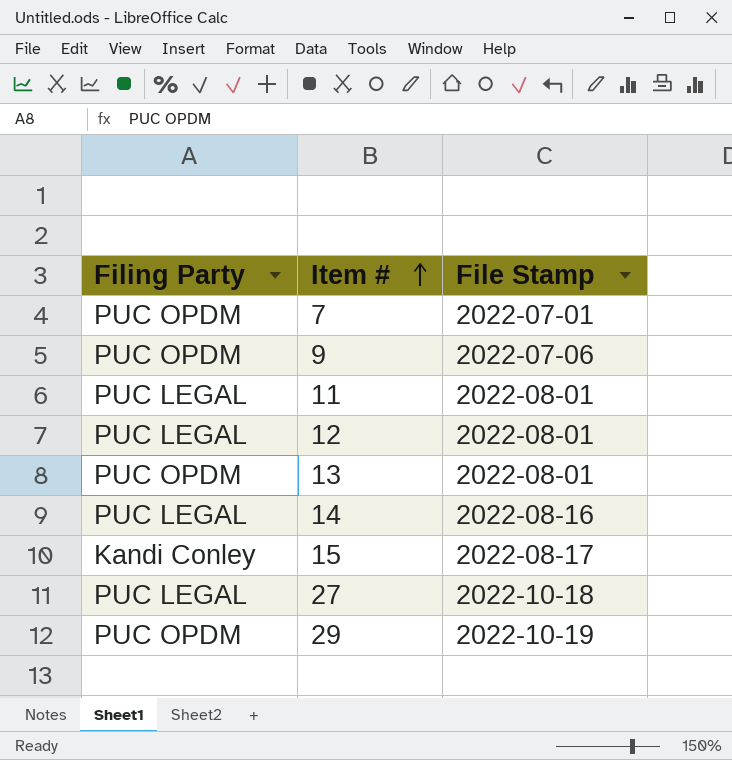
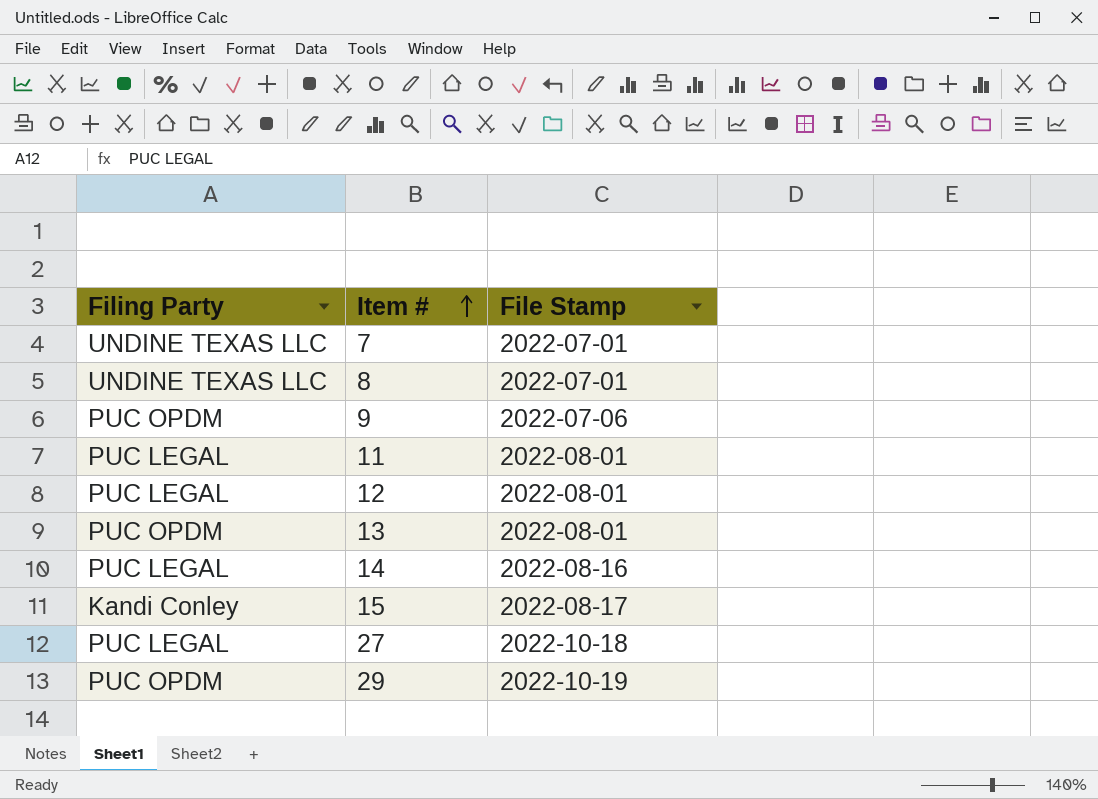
7 | Filing Party: PUC OPDM -> UNDINE TEXAS LLC
row 8: none -> UNDINE TEXAS LLC | 2022-07-01

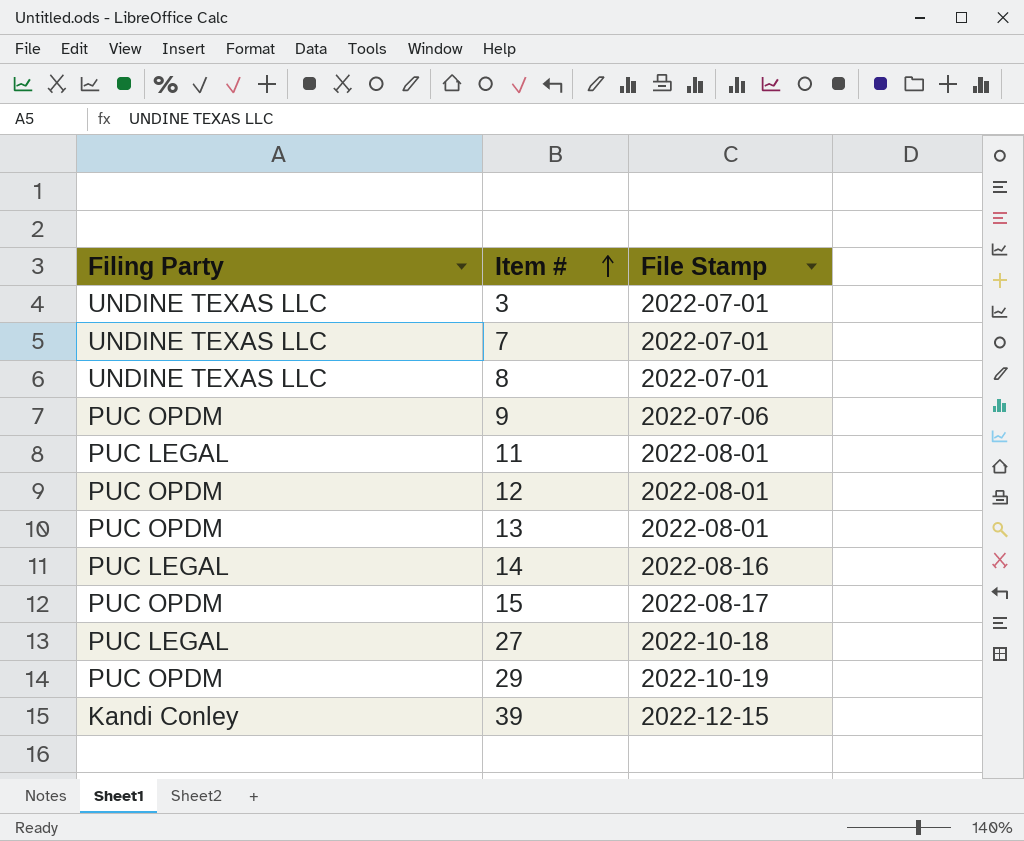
row 3: none -> UNDINE TEXAS LLC | 2022-07-01
12 | Filing Party: PUC LEGAL -> PUC OPDM
15 | Filing Party: Kandi Conley -> PUC OPDM
row 39: none -> Kandi Conley | 2022-12-15

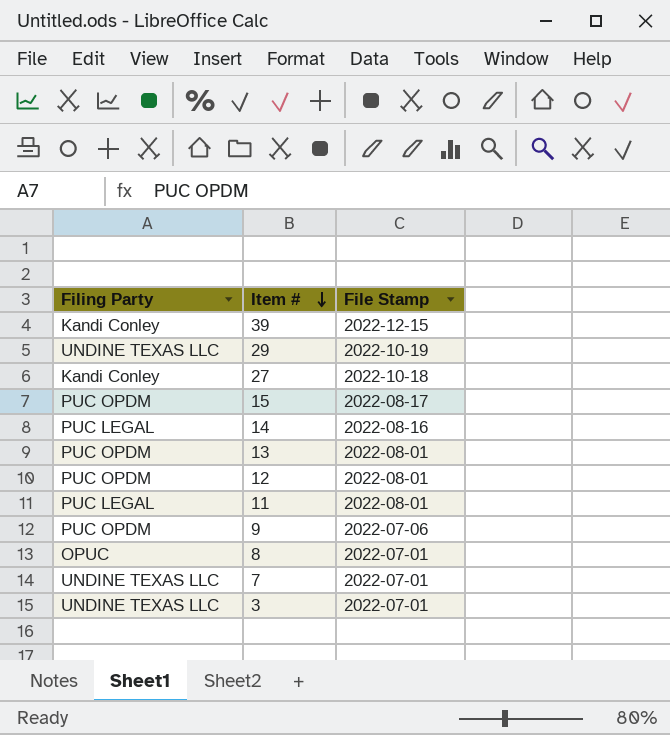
row order: Item # ascending -> Item # descending
29 | Filing Party: PUC OPDM -> UNDINE TEXAS LLC
27 | Filing Party: PUC LEGAL -> Kandi Conley
8 | Filing Party: UNDINE TEXAS LLC -> OPUC

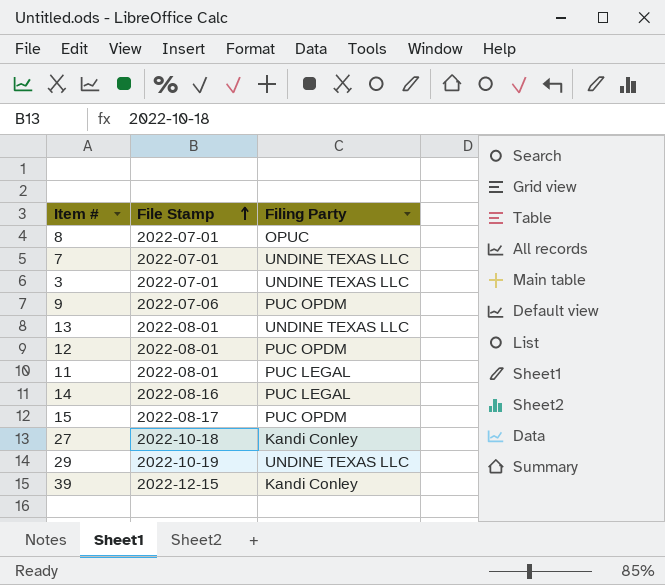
row order: Item # descending -> File Stamp ascending
column Filing Party | position: 1 -> 3
13 | Filing Party: PUC OPDM -> UNDINE TEXAS LLC

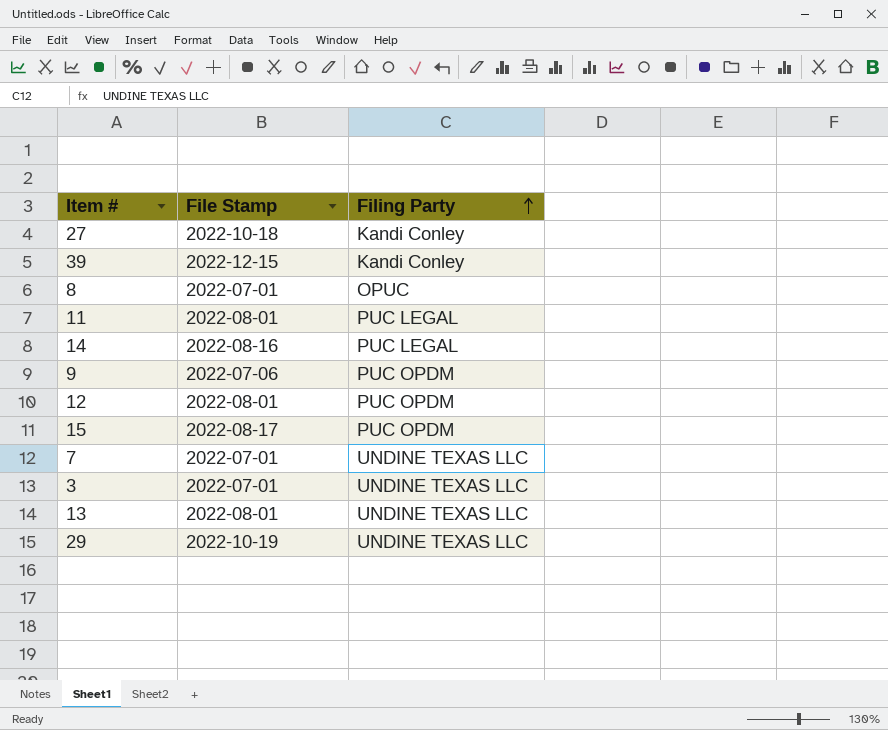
row order: File Stamp ascending -> Filing Party ascending

